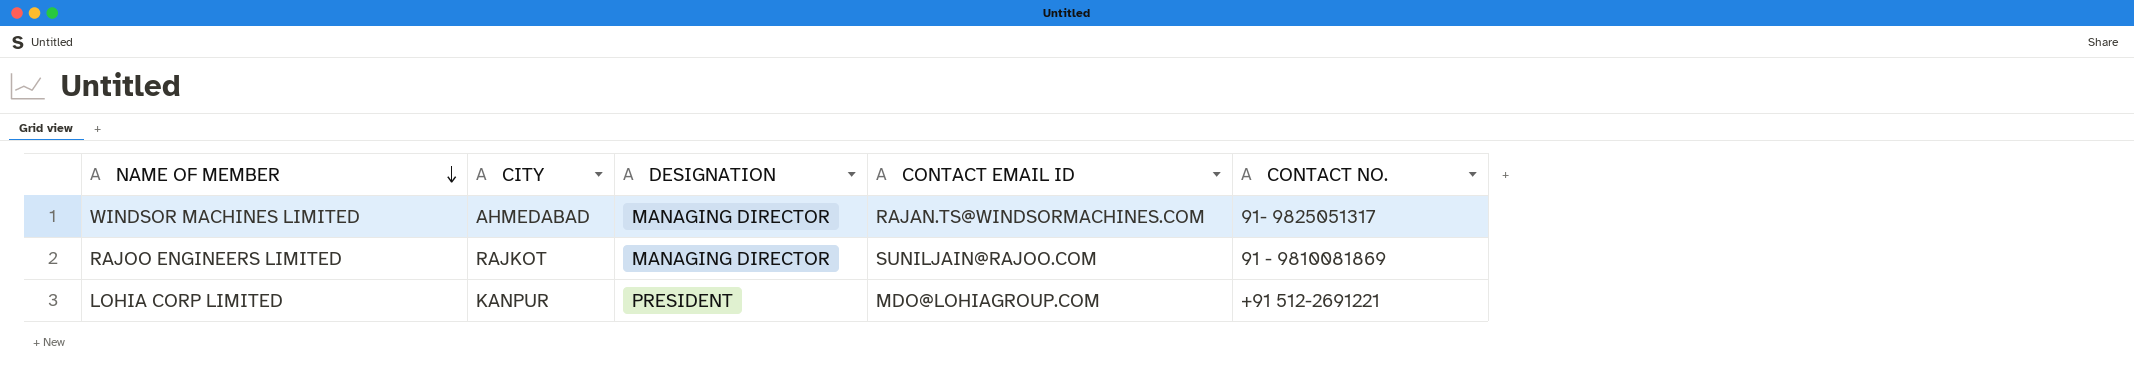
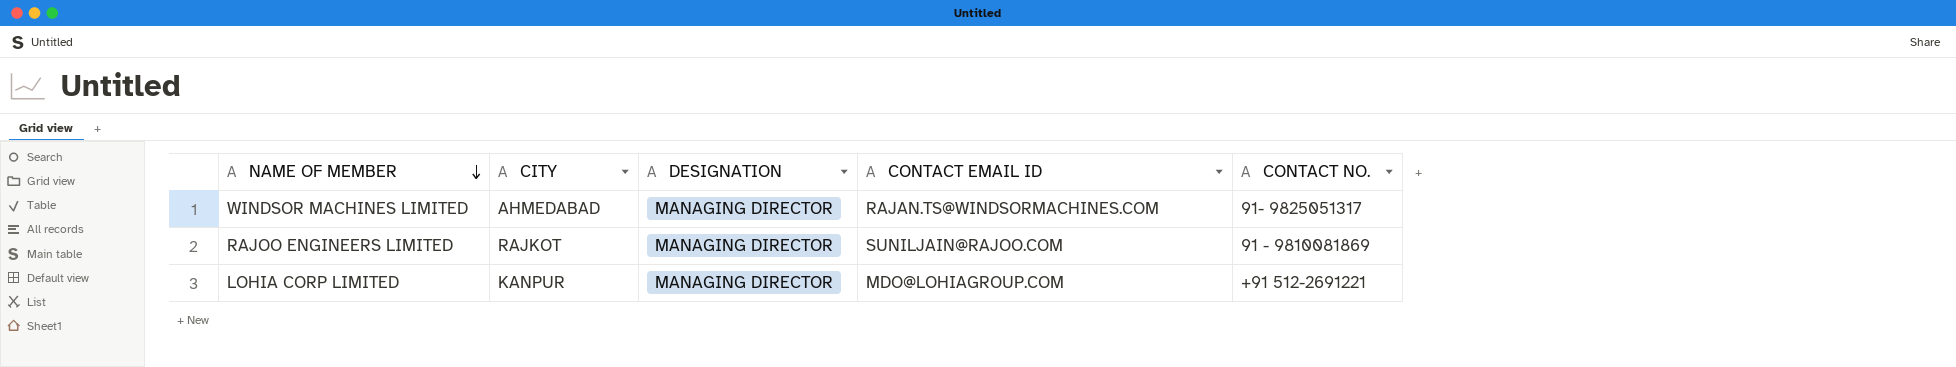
LOHIA CORP LIMITED | DESIGNATION: PRESIDENT -> MANAGING DIRECTOR

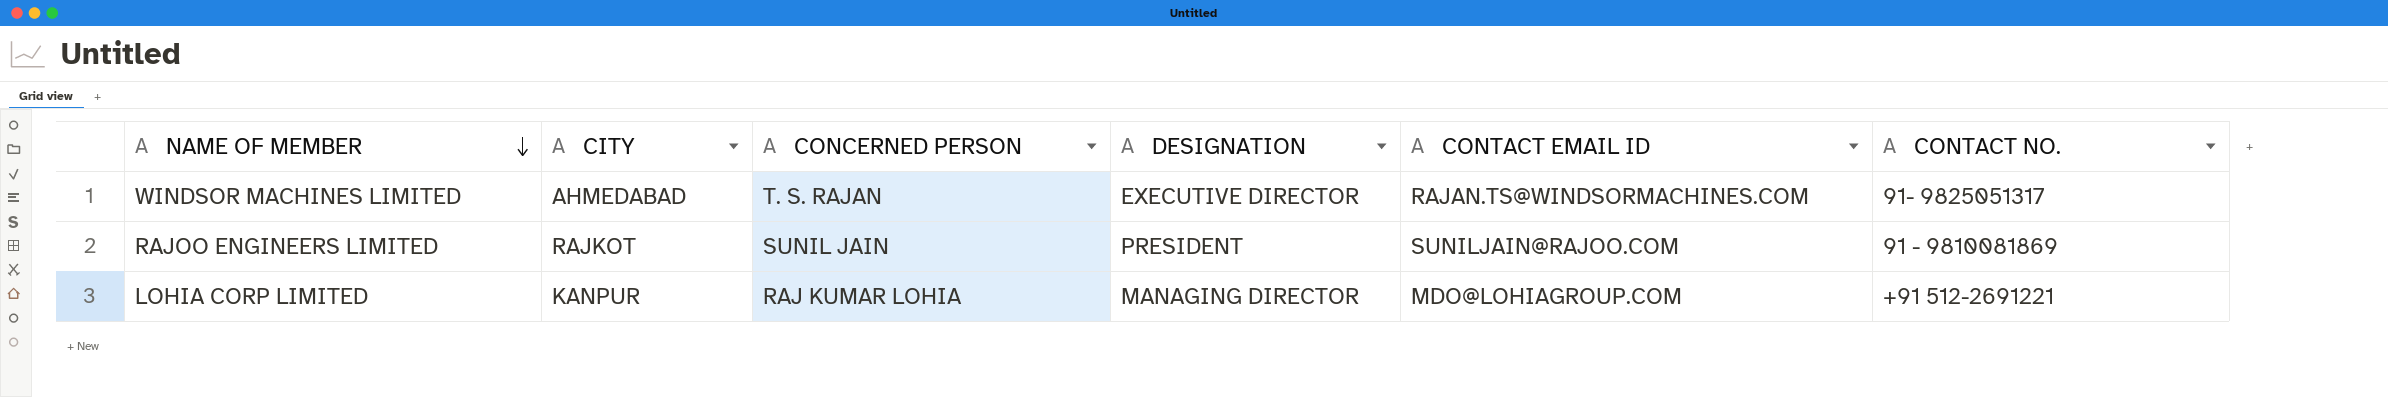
column CONCERNED PERSON | position: none -> 3
WINDSOR MACHINES LIMITED | DESIGNATION: MANAGING DIRECTOR -> EXECUTIVE DIRECTOR
RAJOO ENGINEERS LIMITED | DESIGNATION: MANAGING DIRECTOR -> PRESIDENT

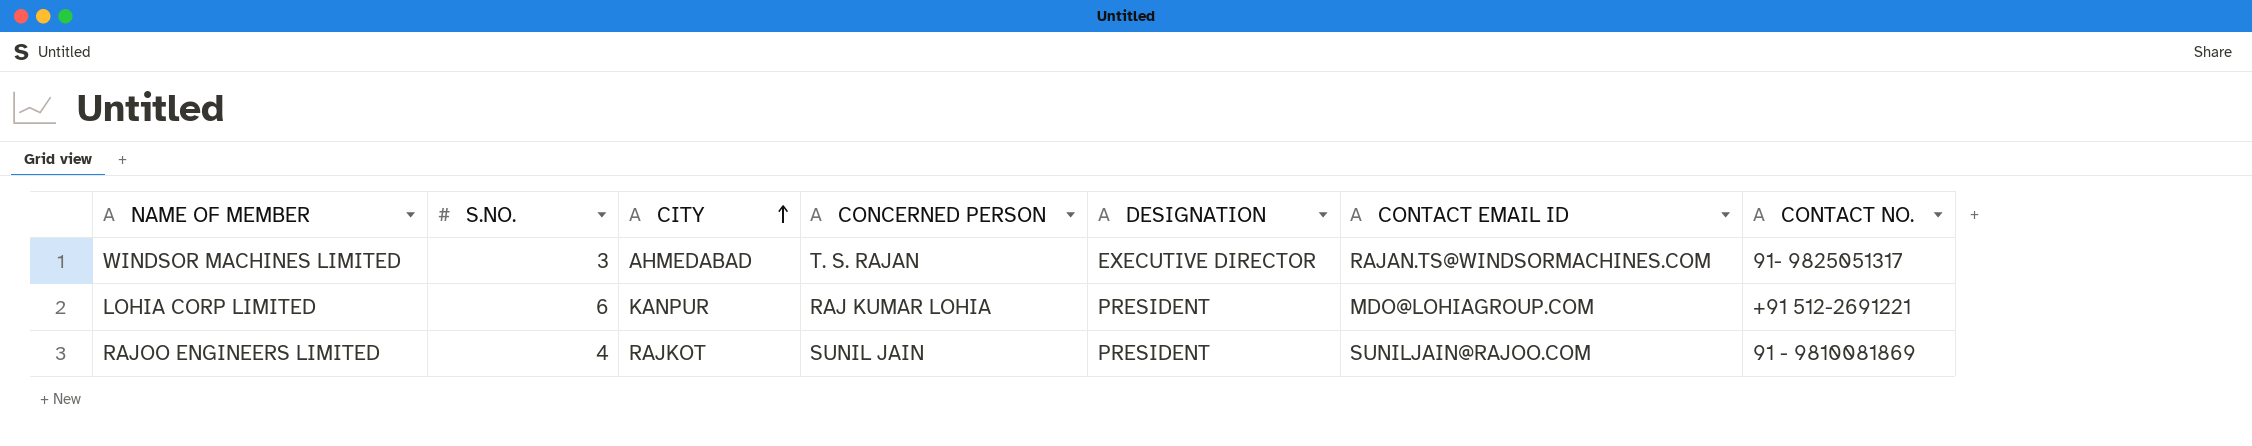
row order: NAME OF MEMBER descending -> CITY ascending
column S.NO. | position: none -> 2
LOHIA CORP LIMITED | DESIGNATION: MANAGING DIRECTOR -> PRESIDENT

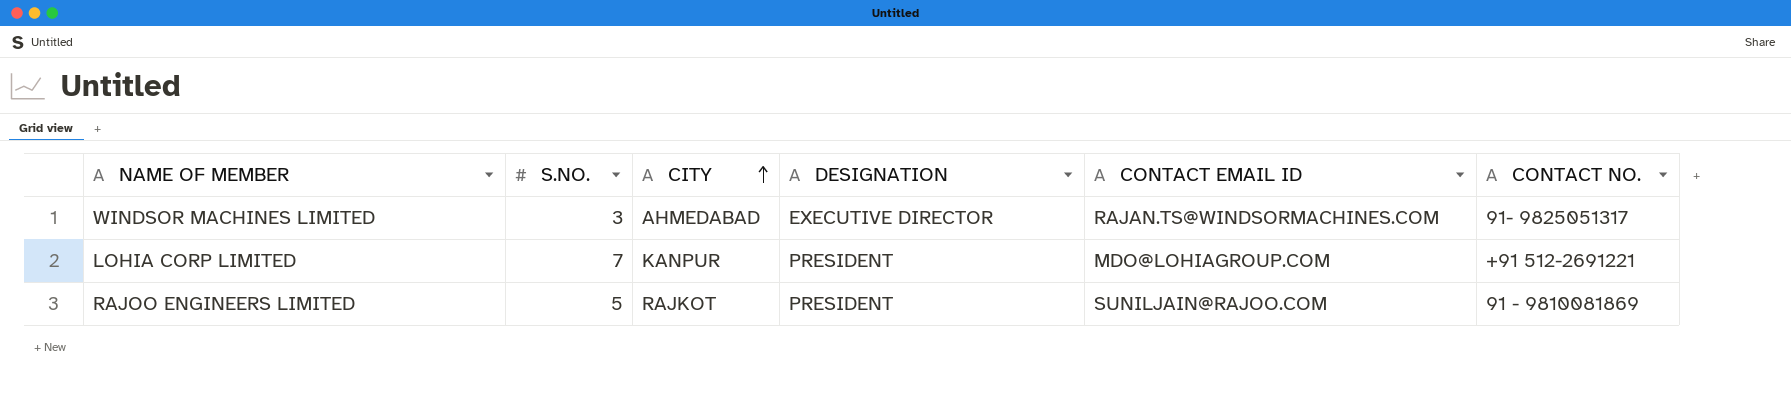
column CONCERNED PERSON | position: 4 -> none
LOHIA CORP LIMITED | S.NO.: 6 -> 7
RAJOO ENGINEERS LIMITED | S.NO.: 4 -> 5

